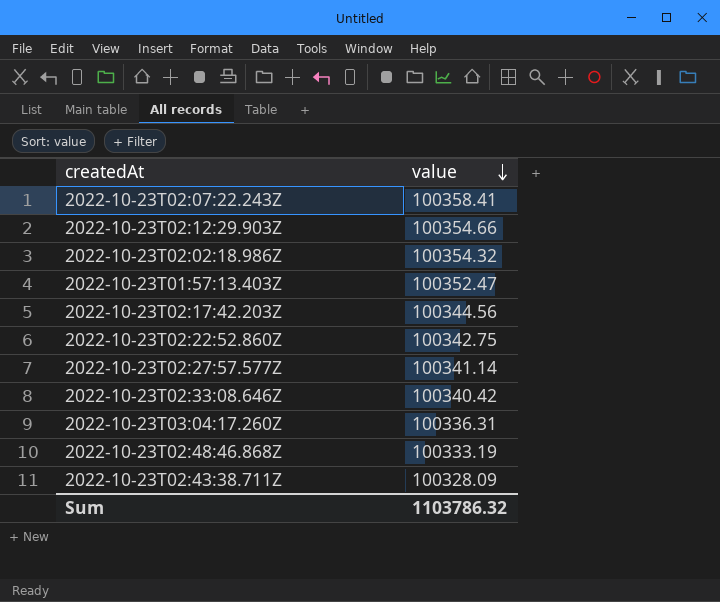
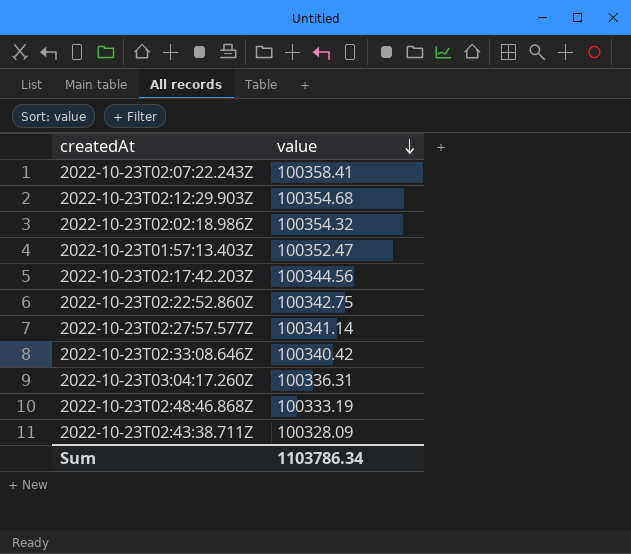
2022-10-23T02:12:29.903Z | value: 100354.66 -> 100354.68
Sum | value: 1103786.32 -> 1103786.34

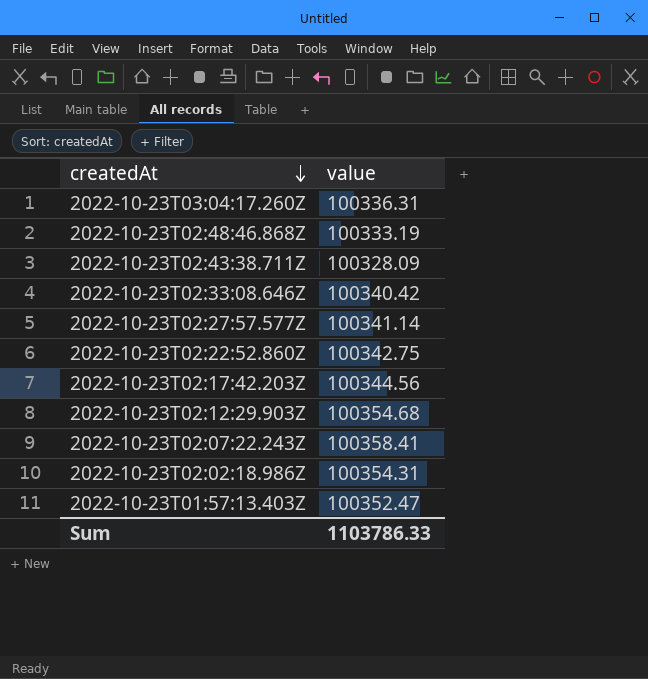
row order: value descending -> createdAt descending
2022-10-23T02:02:18.986Z | value: 100354.32 -> 100354.31
Sum | value: 1103786.34 -> 1103786.33

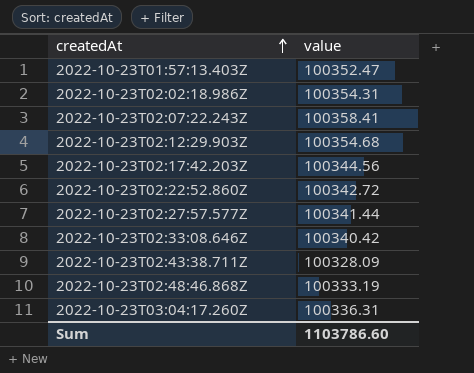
row order: createdAt descending -> createdAt ascending
2022-10-23T02:22:52.860Z | value: 100342.75 -> 100342.72
2022-10-23T02:27:57.577Z | value: 100341.14 -> 100341.44
Sum | value: 1103786.33 -> 1103786.60

